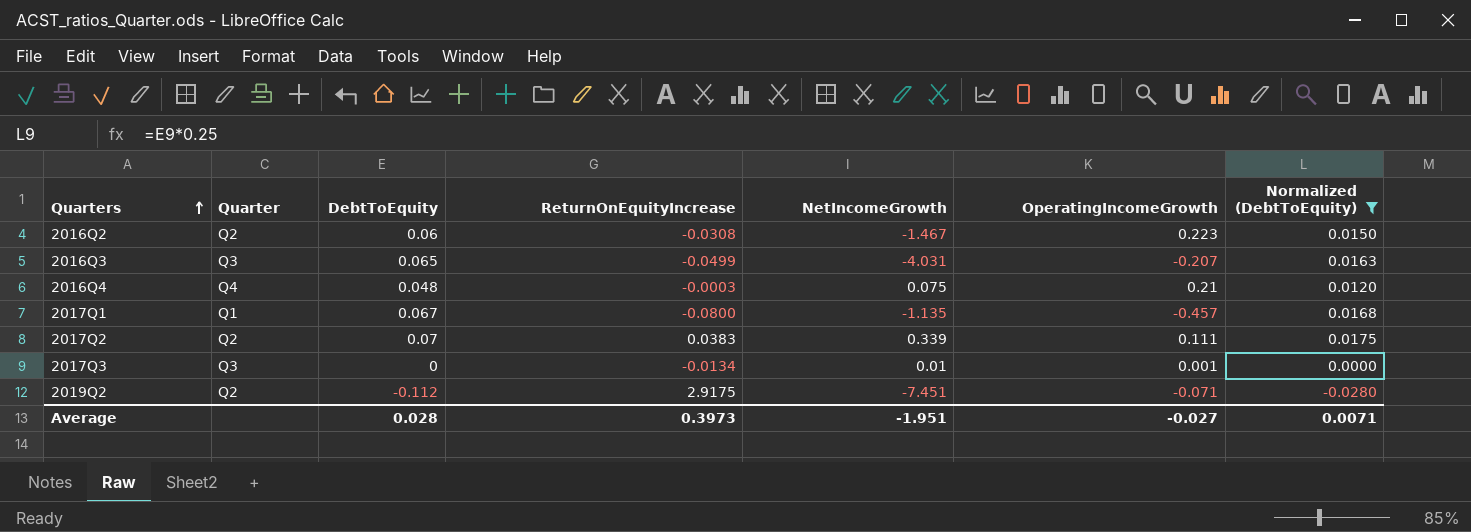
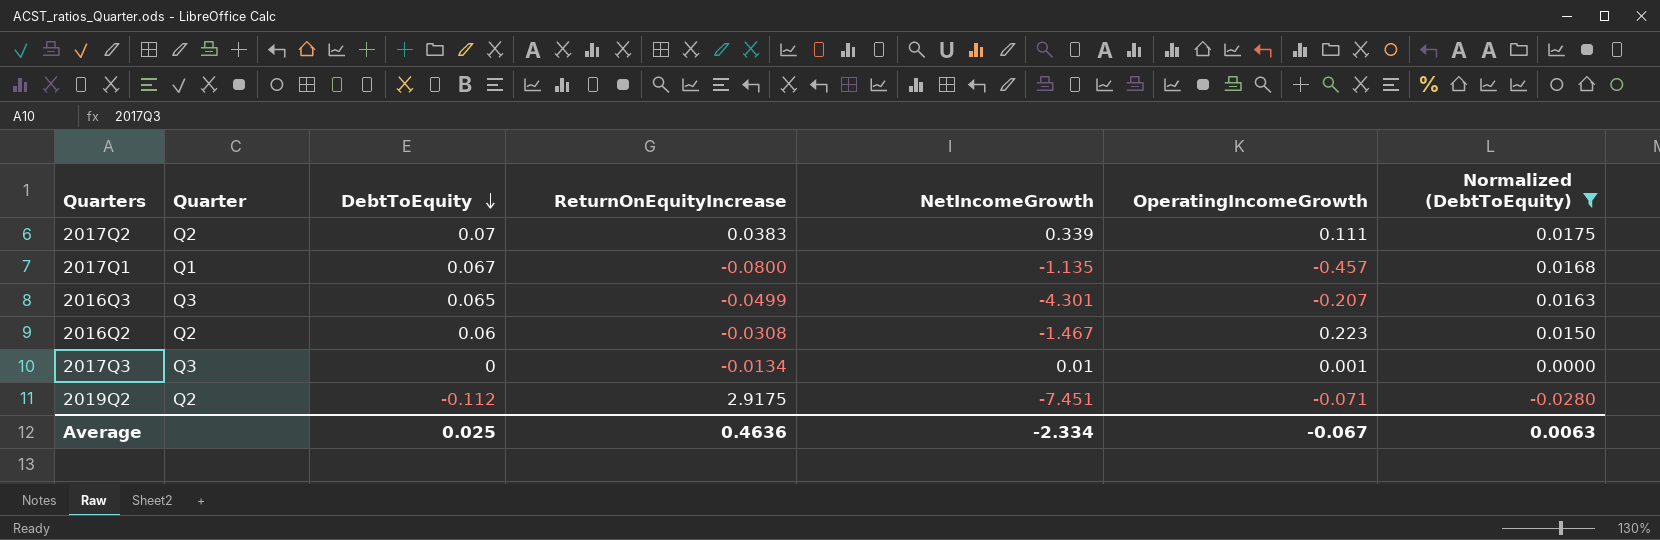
row order: Quarters ascending -> DebtToEquity descending
row 2016Q4: Q4 | 0.048 | -0.0003 | 0.075 | 0.21 | 0.0120 -> none
2016Q3 | NetIncomeGrowth: -4.031 -> -4.301
Average | DebtToEquity: 0.028 -> 0.025
Average | ReturnOnEquityIncrease: 0.3973 -> 0.4636
Average | NetIncomeGrowth: -1.951 -> -2.334
Average | OperatingIncomeGrowth: -0.027 -> -0.067
Average | Normalized (DebtToEquity): 0.0071 -> 0.0063

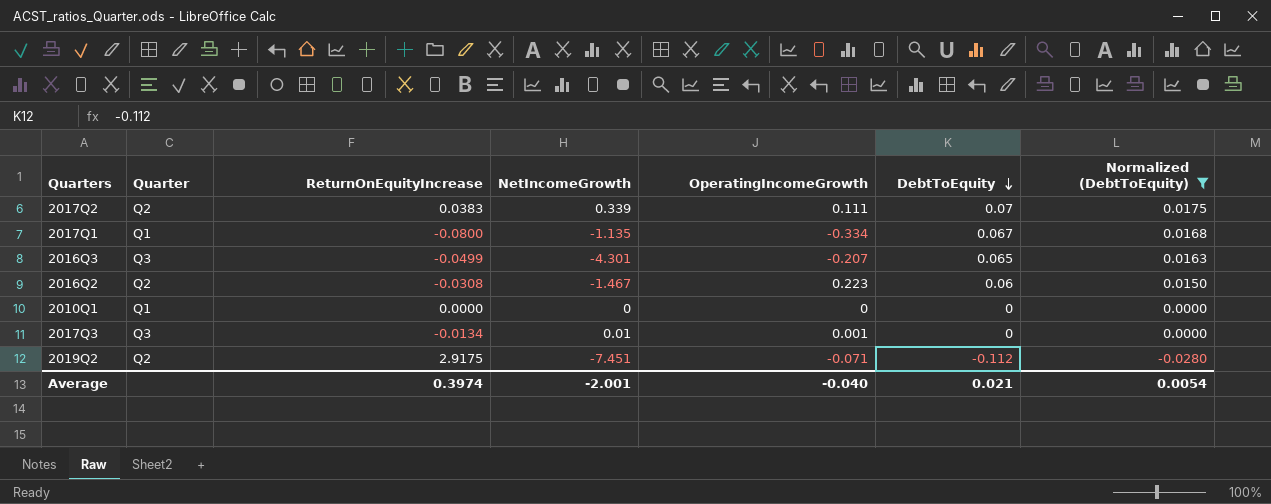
column DebtToEquity | position: 3 -> 6
2017Q1 | OperatingIncomeGrowth: -0.457 -> -0.334
row 2010Q1: none -> Q1 | 0.0000 | 0 | 0 | 0 | 0.0000
Average | ReturnOnEquityIncrease: 0.4636 -> 0.3974
Average | NetIncomeGrowth: -2.334 -> -2.001
Average | OperatingIncomeGrowth: -0.067 -> -0.040
Average | DebtToEquity: 0.025 -> 0.021
Average | Normalized (DebtToEquity): 0.0063 -> 0.0054

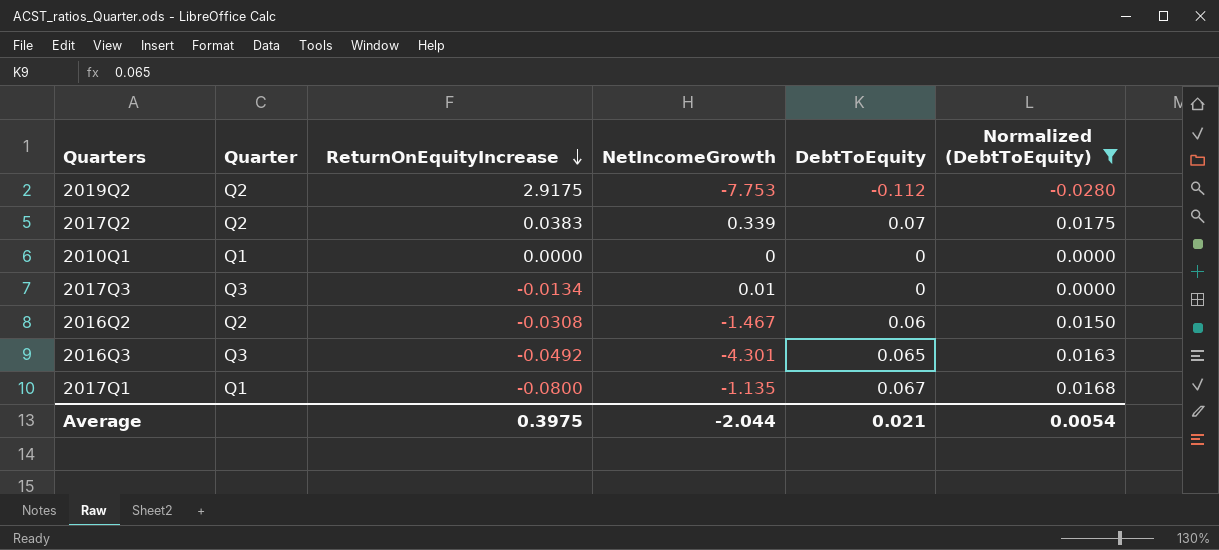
row order: DebtToEquity descending -> ReturnOnEquityIncrease descending
column OperatingIncomeGrowth | position: 5 -> none
2019Q2 | NetIncomeGrowth: -7.451 -> -7.753
2016Q3 | ReturnOnEquityIncrease: -0.0499 -> -0.0492
Average | ReturnOnEquityIncrease: 0.3974 -> 0.3975
Average | NetIncomeGrowth: -2.001 -> -2.044

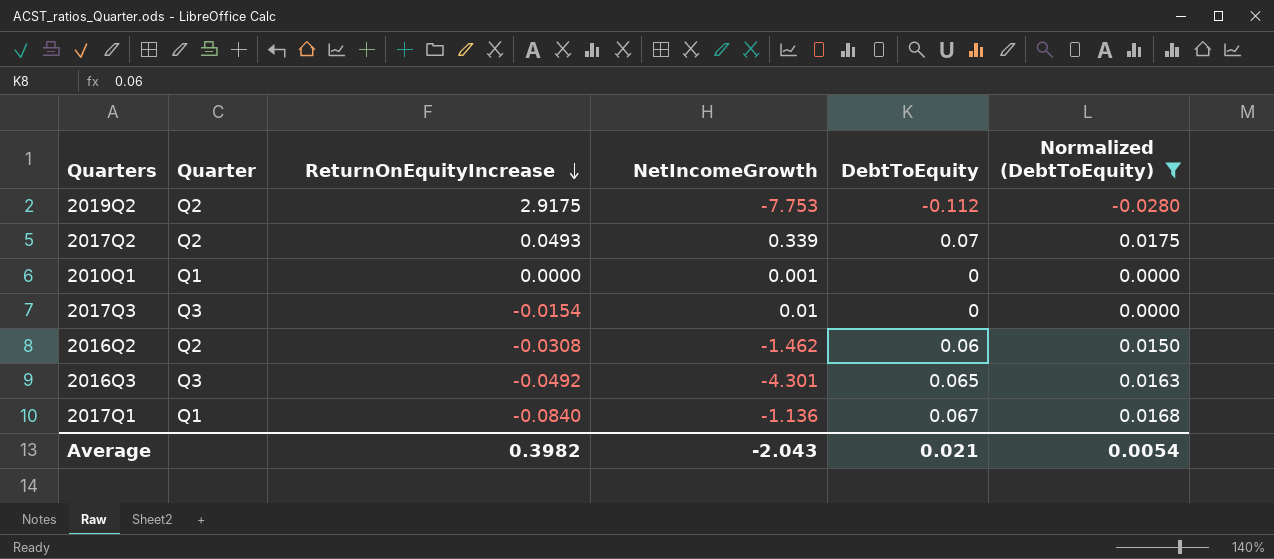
2017Q2 | ReturnOnEquityIncrease: 0.0383 -> 0.0493
2010Q1 | NetIncomeGrowth: 0 -> 0.001
2017Q3 | ReturnOnEquityIncrease: -0.0134 -> -0.0154
2016Q2 | NetIncomeGrowth: -1.467 -> -1.462
2017Q1 | ReturnOnEquityIncrease: -0.0800 -> -0.0840
2017Q1 | NetIncomeGrowth: -1.135 -> -1.136
Average | ReturnOnEquityIncrease: 0.3975 -> 0.3982
Average | NetIncomeGrowth: -2.044 -> -2.043

